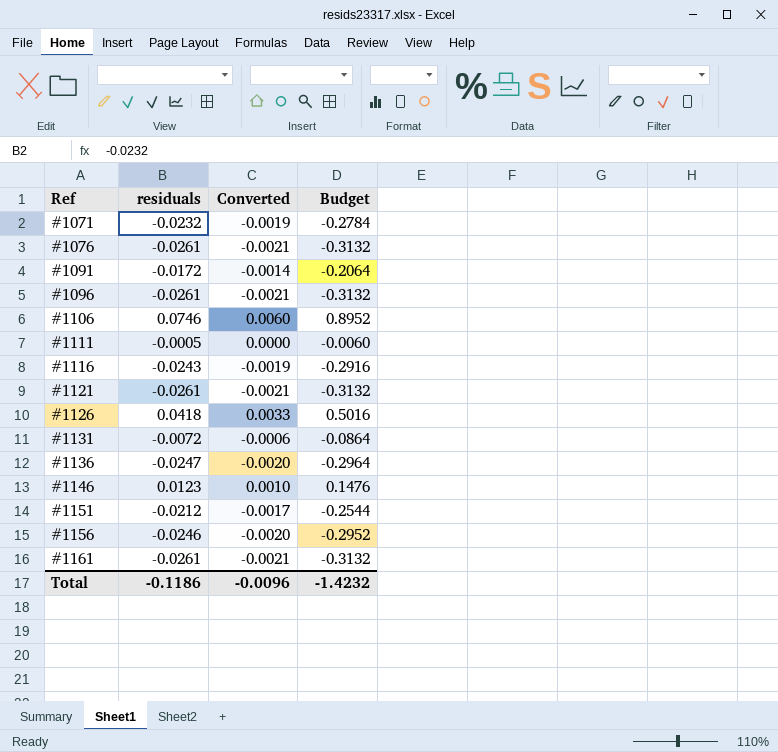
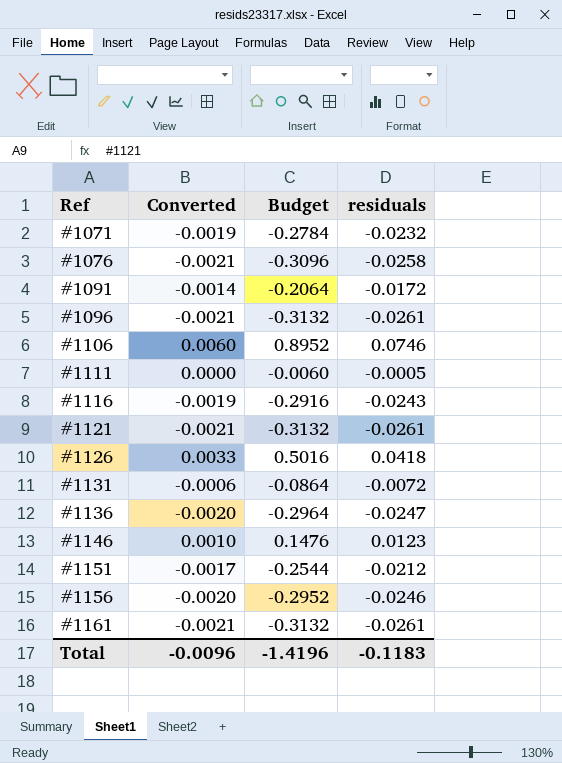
column residuals | position: 2 -> 4
#1076 | Budget: -0.3132 -> -0.3096
#1076 | residuals: -0.0261 -> -0.0258
Total | Budget: -1.4232 -> -1.4196
Total | residuals: -0.1186 -> -0.1183

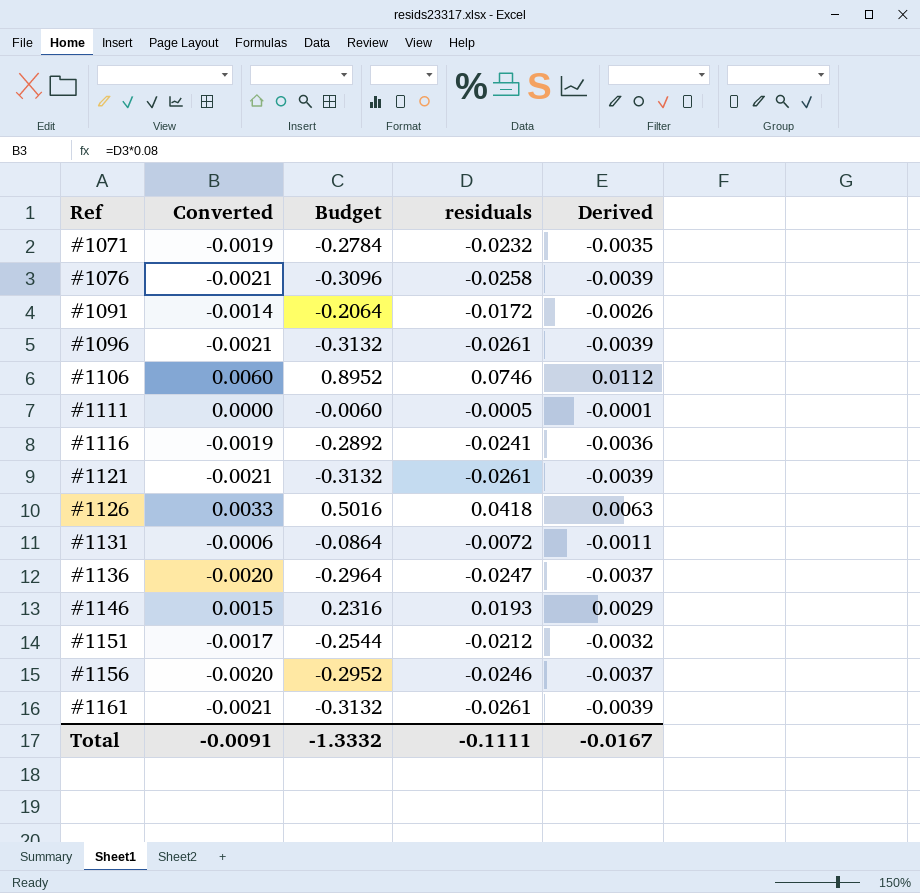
column Derived | formula: none -> [residuals] * 0.15
#1116 | Budget: -0.2916 -> -0.2892
#1116 | residuals: -0.0243 -> -0.0241
#1146 | Converted: 0.0010 -> 0.0015
#1146 | Budget: 0.1476 -> 0.2316
#1146 | residuals: 0.0123 -> 0.0193
Total | Converted: -0.0096 -> -0.0091
Total | Budget: -1.4196 -> -1.3332
Total | residuals: -0.1183 -> -0.1111

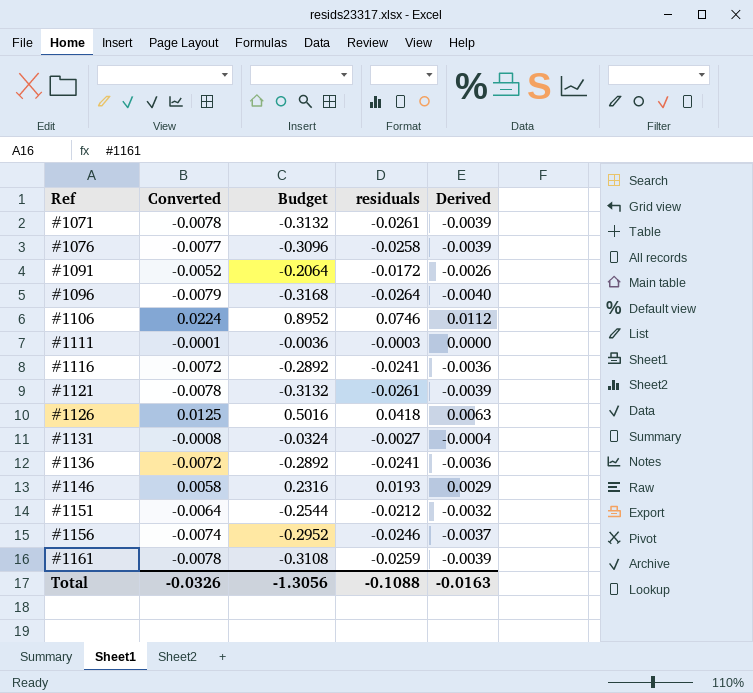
column Converted | formula: [residuals] * 0.08 -> [residuals] * 0.3
#1071 | Budget: -0.2784 -> -0.3132
#1071 | residuals: -0.0232 -> -0.0261
#1071 | Derived: -0.0035 -> -0.0039
#1096 | Budget: -0.3132 -> -0.3168
#1096 | residuals: -0.0261 -> -0.0264
#1096 | Derived: -0.0039 -> -0.0040
#1111 | Budget: -0.0060 -> -0.0036
#1111 | residuals: -0.0005 -> -0.0003
#1111 | Derived: -0.0001 -> 0.0000
#1131 | Budget: -0.0864 -> -0.0324
#1131 | residuals: -0.0072 -> -0.0027
#1131 | Derived: -0.0011 -> -0.0004
#1136 | Budget: -0.2964 -> -0.2892
#1136 | residuals: -0.0247 -> -0.0241
#1136 | Derived: -0.0037 -> -0.0036
#1161 | Budget: -0.3132 -> -0.3108
#1161 | residuals: -0.0261 -> -0.0259
Total | Converted: -0.0091 -> -0.0326
Total | Budget: -1.3332 -> -1.3056
Total | residuals: -0.1111 -> -0.1088
Total | Derived: -0.0167 -> -0.0163

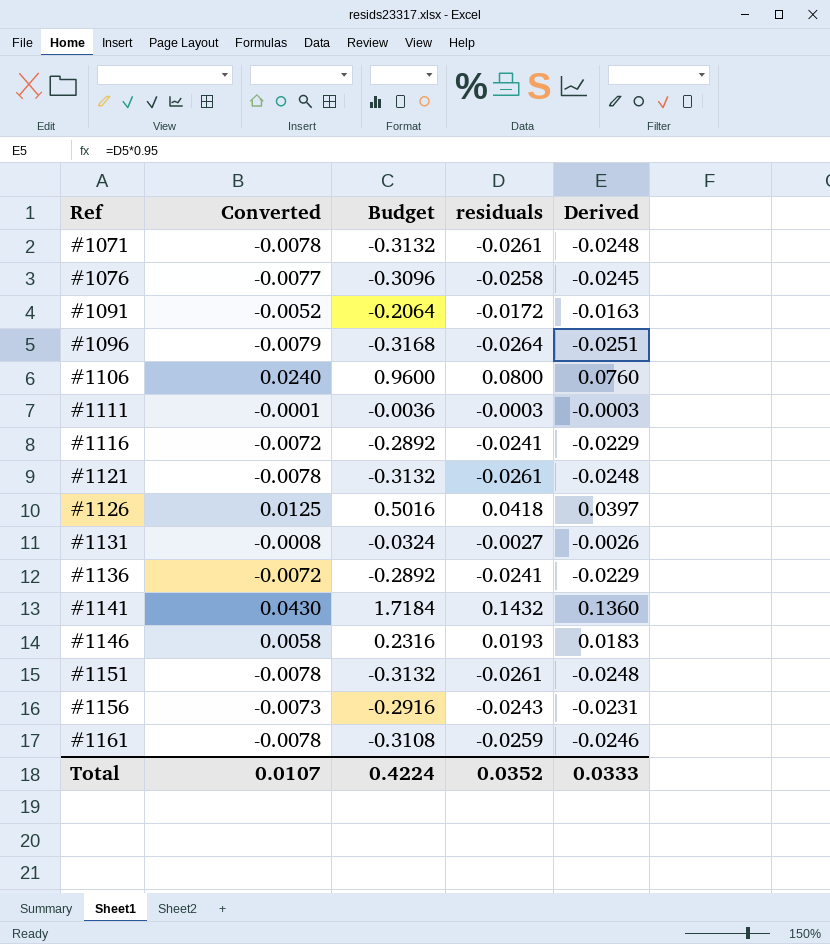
column Derived | formula: [residuals] * 0.15 -> [residuals] * 0.95
#1106 | Converted: 0.0224 -> 0.0240
#1106 | Budget: 0.8952 -> 0.9600
#1106 | residuals: 0.0746 -> 0.0800
row #1141: none -> 0.0430 | 1.7184 | 0.1432 | 0.1360
#1151 | Converted: -0.0064 -> -0.0078
#1151 | Budget: -0.2544 -> -0.3132
#1151 | residuals: -0.0212 -> -0.0261
#1156 | Converted: -0.0074 -> -0.0073
#1156 | Budget: -0.2952 -> -0.2916
#1156 | residuals: -0.0246 -> -0.0243
Total | Converted: -0.0326 -> 0.0107
Total | Budget: -1.3056 -> 0.4224
Total | residuals: -0.1088 -> 0.0352
Total | Derived: -0.0163 -> 0.0333

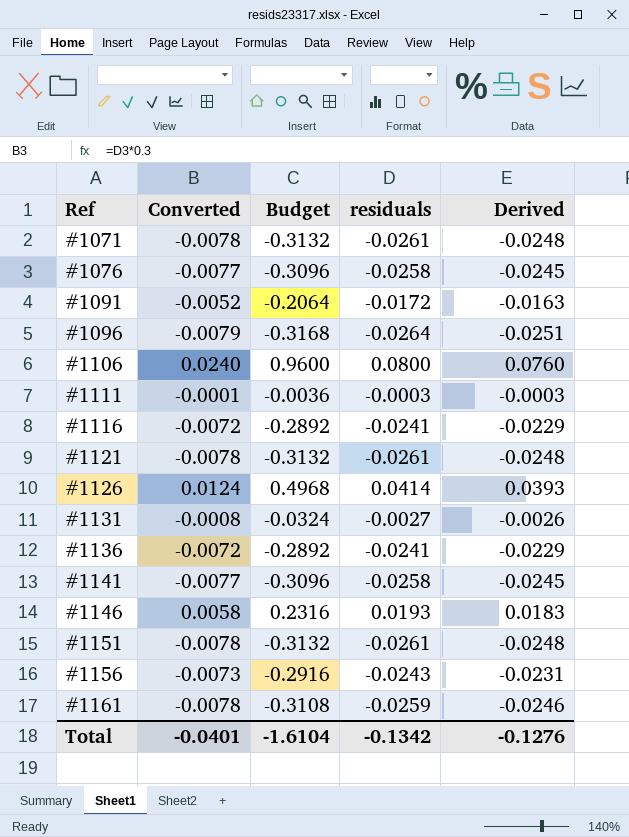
#1126 | Converted: 0.0125 -> 0.0124
#1126 | Budget: 0.5016 -> 0.4968
#1126 | residuals: 0.0418 -> 0.0414
#1126 | Derived: 0.0397 -> 0.0393
#1141 | Converted: 0.0430 -> -0.0077
#1141 | Budget: 1.7184 -> -0.3096
#1141 | residuals: 0.1432 -> -0.0258
#1141 | Derived: 0.1360 -> -0.0245
Total | Converted: 0.0107 -> -0.0401
Total | Budget: 0.4224 -> -1.6104
Total | residuals: 0.0352 -> -0.1342
Total | Derived: 0.0333 -> -0.1276

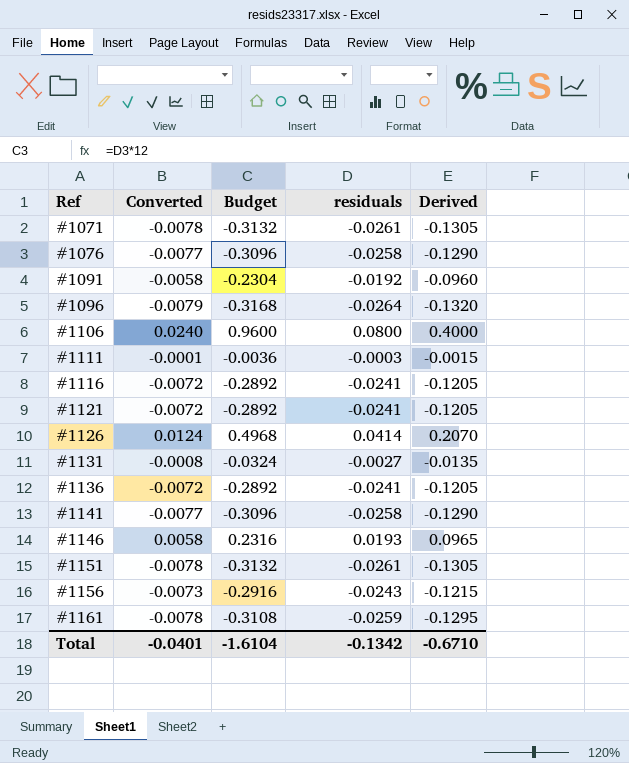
column Derived | formula: [residuals] * 0.95 -> [residuals] * 5
#1091 | Converted: -0.0052 -> -0.0058
#1091 | Budget: -0.2064 -> -0.2304
#1091 | residuals: -0.0172 -> -0.0192
#1121 | Converted: -0.0078 -> -0.0072
#1121 | Budget: -0.3132 -> -0.2892
#1121 | residuals: -0.0261 -> -0.0241
Total | Derived: -0.1276 -> -0.6710

